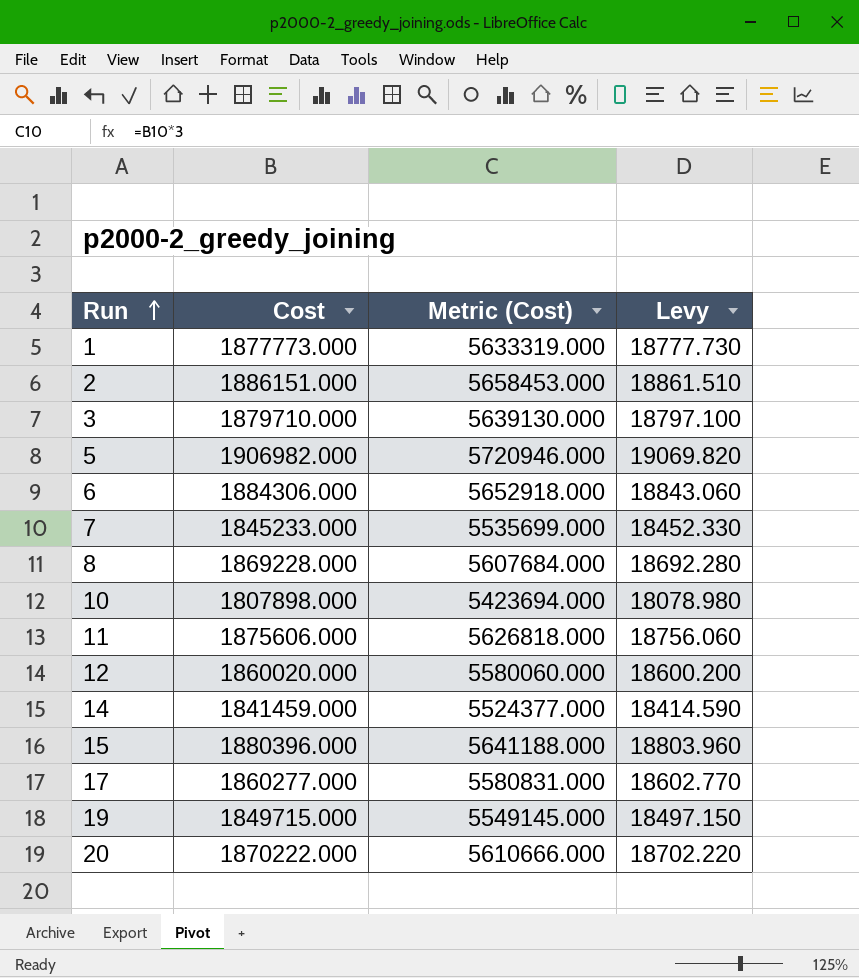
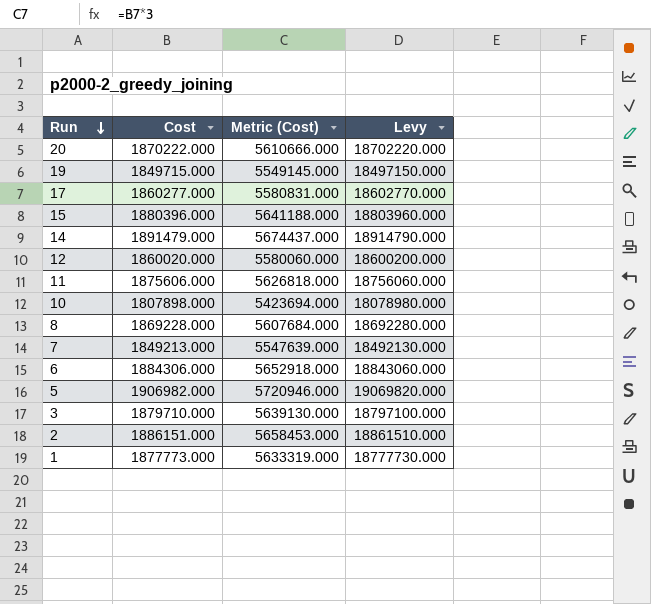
row order: Run ascending -> Run descending
column Levy | formula: [Cost] * 0.01 -> [Cost] * 10
14 | Cost: 1841459.000 -> 1891479.000
14 | Metric (Cost): 5524377.000 -> 5674437.000
7 | Cost: 1845233.000 -> 1849213.000
7 | Metric (Cost): 5535699.000 -> 5547639.000

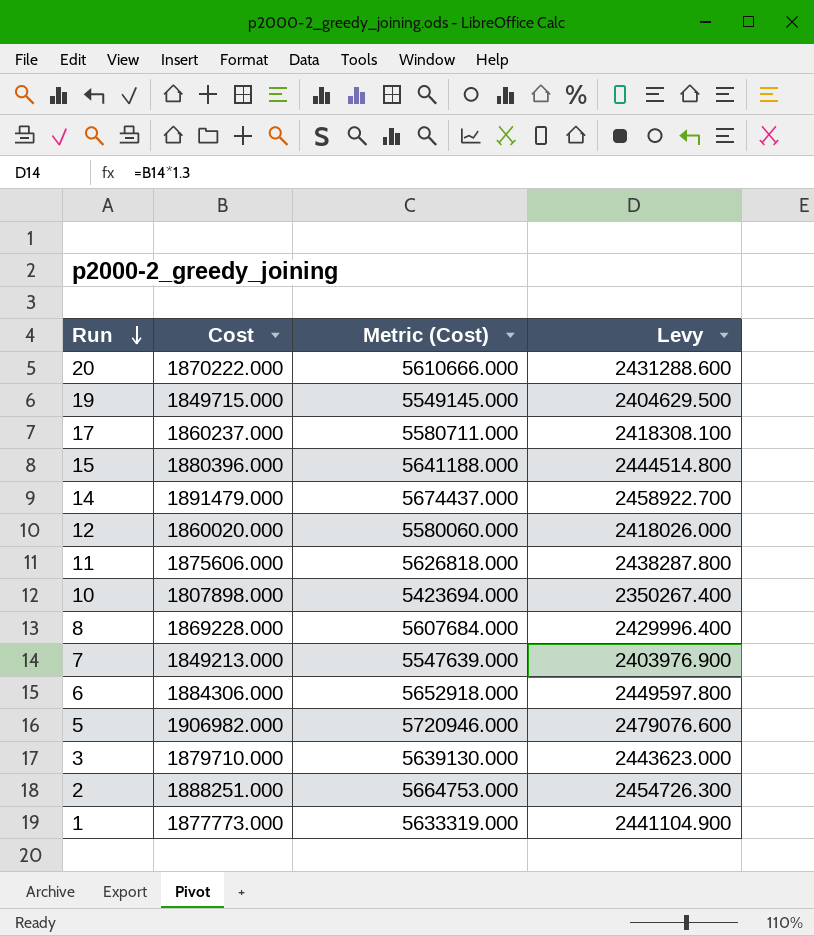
column Levy | formula: [Cost] * 10 -> [Cost] * 1.3
17 | Cost: 1860277.000 -> 1860237.000
17 | Metric (Cost): 5580831.000 -> 5580711.000
2 | Cost: 1886151.000 -> 1888251.000
2 | Metric (Cost): 5658453.000 -> 5664753.000

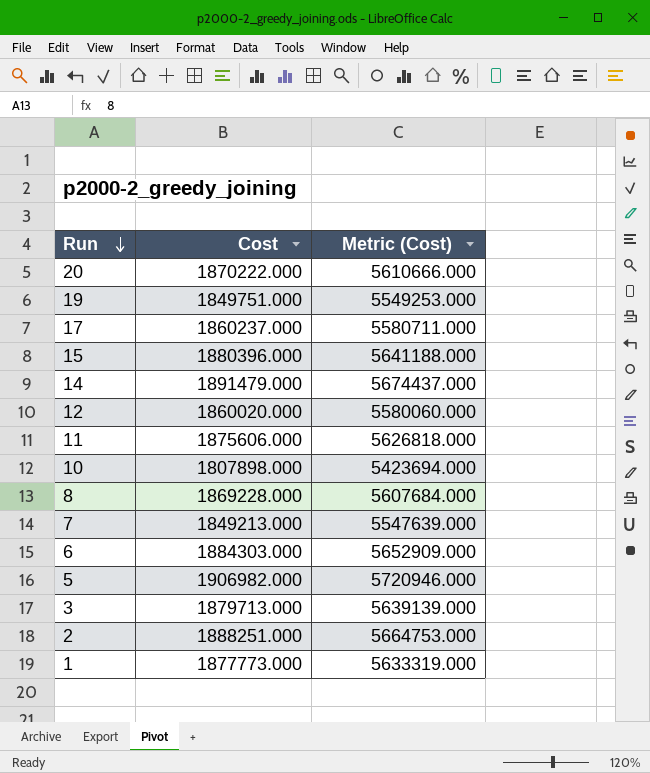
column Levy | formula: [Cost] * 1.3 -> none
19 | Cost: 1849715.000 -> 1849751.000
19 | Metric (Cost): 5549145.000 -> 5549253.000
6 | Cost: 1884306.000 -> 1884303.000
6 | Metric (Cost): 5652918.000 -> 5652909.000
3 | Cost: 1879710.000 -> 1879713.000
3 | Metric (Cost): 5639130.000 -> 5639139.000

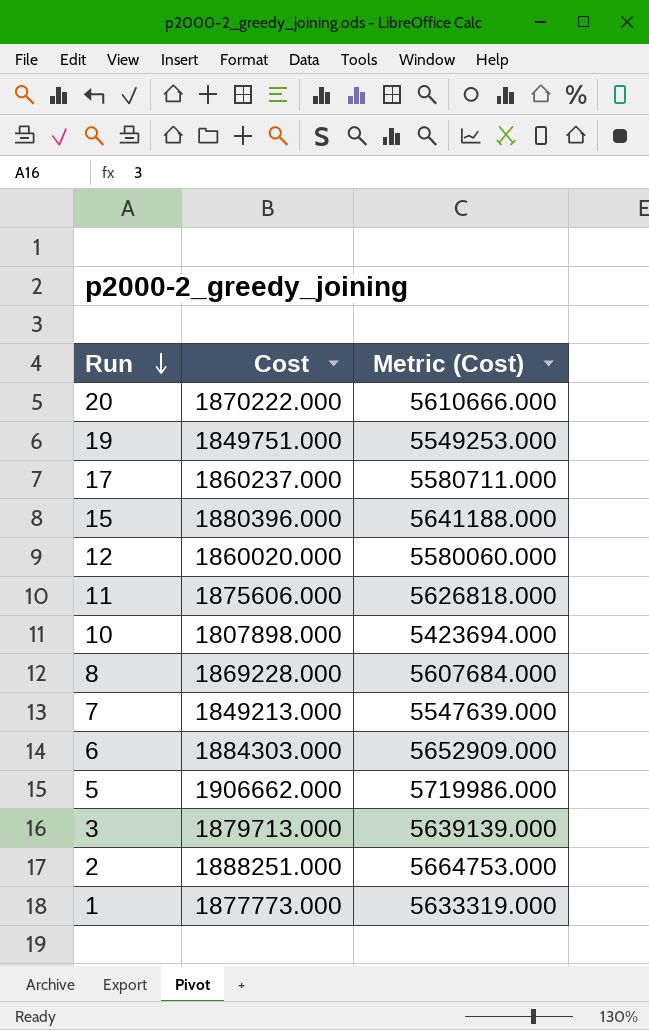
row 14: 1891479.000 | 5674437.000 -> none
5 | Cost: 1906982.000 -> 1906662.000
5 | Metric (Cost): 5720946.000 -> 5719986.000

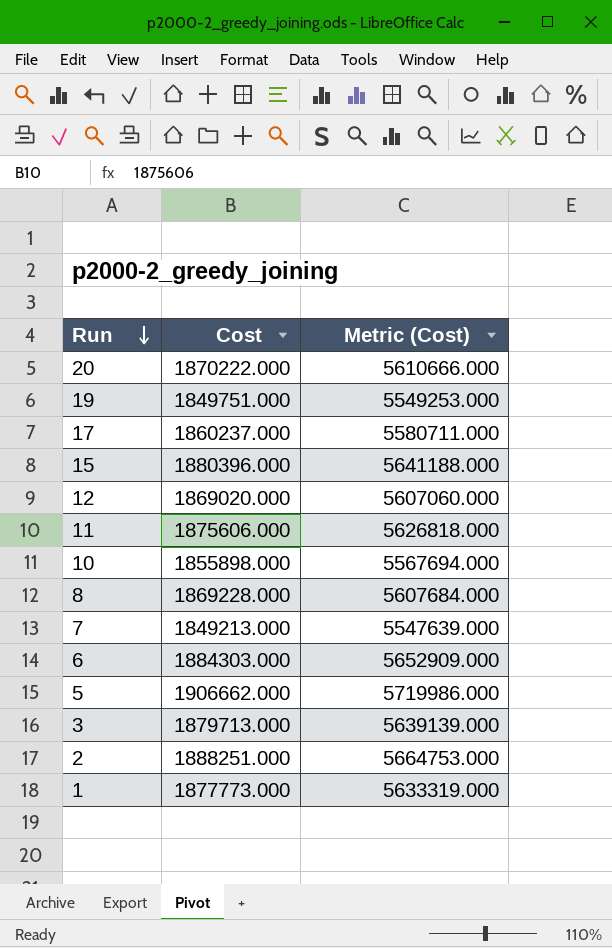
12 | Cost: 1860020.000 -> 1869020.000
12 | Metric (Cost): 5580060.000 -> 5607060.000
10 | Cost: 1807898.000 -> 1855898.000
10 | Metric (Cost): 5423694.000 -> 5567694.000

